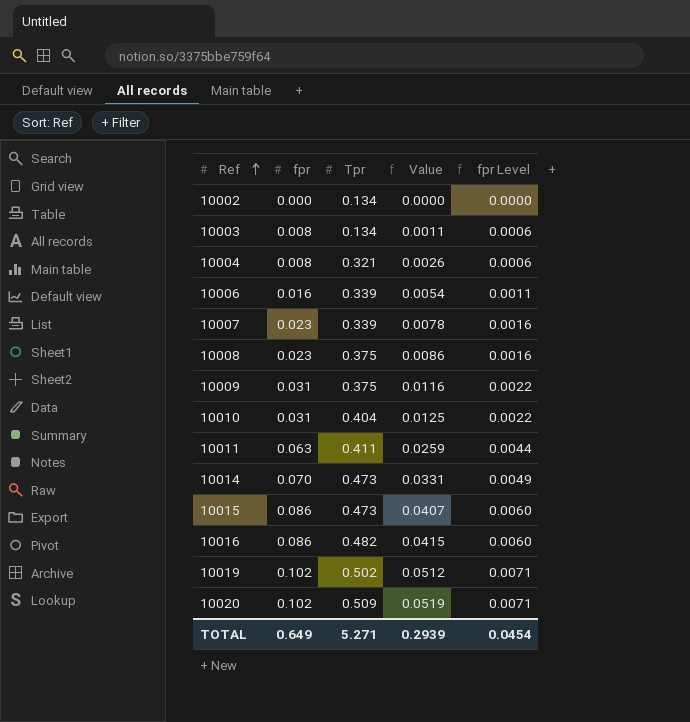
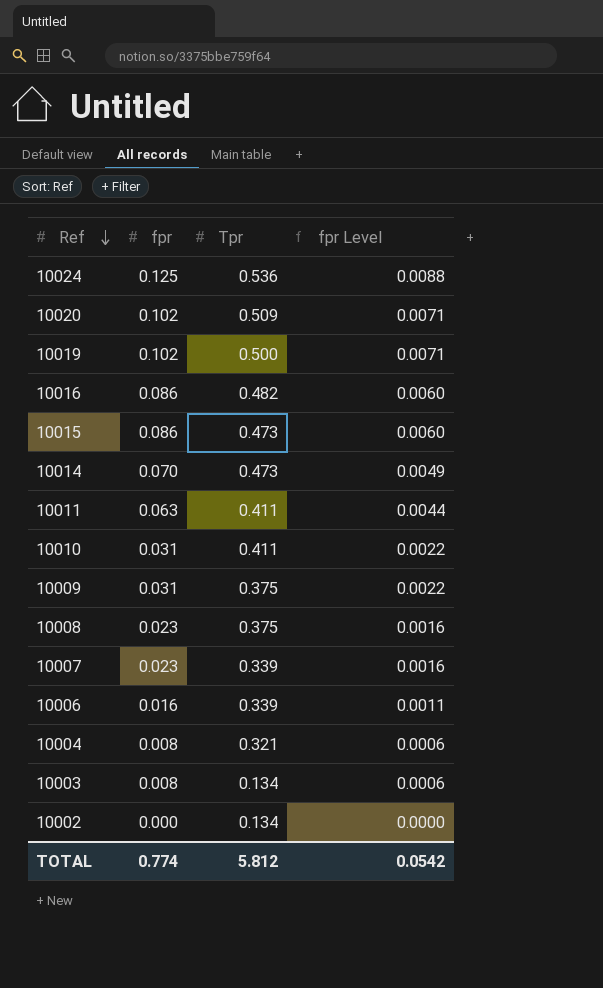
row order: Ref ascending -> Ref descending
column Value | formula: [fpr] * [Tpr] -> none
row 10024: none -> 0.125 | 0.536 | 0.0088
10019 | Tpr: 0.502 -> 0.500
10010 | Tpr: 0.404 -> 0.411
TOTAL | fpr: 0.649 -> 0.774
TOTAL | Tpr: 5.271 -> 5.812
TOTAL | fpr Level: 0.0454 -> 0.0542

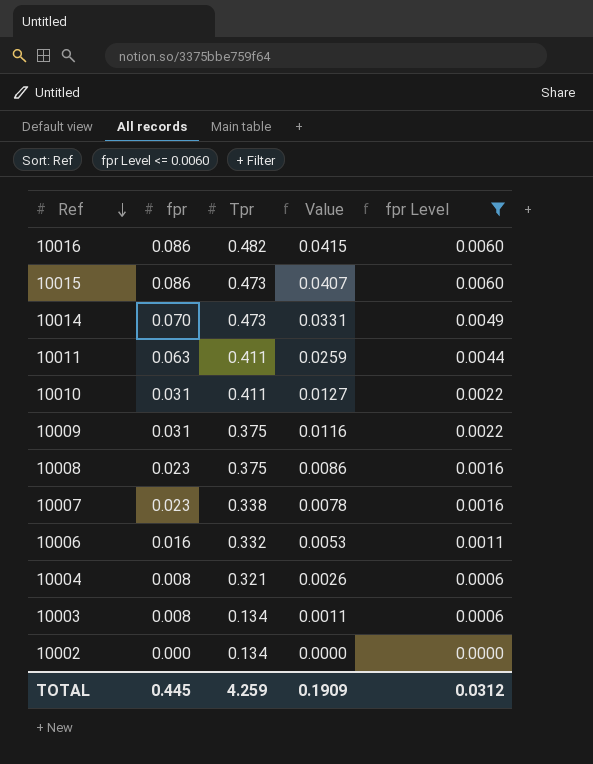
filter: none -> fpr Level <= 0.0060
column Value | formula: none -> [fpr] * [Tpr]
10007 | Tpr: 0.339 -> 0.338
10006 | Tpr: 0.339 -> 0.332
TOTAL | fpr: 0.774 -> 0.445
TOTAL | Tpr: 5.812 -> 4.259
TOTAL | fpr Level: 0.0542 -> 0.0312

